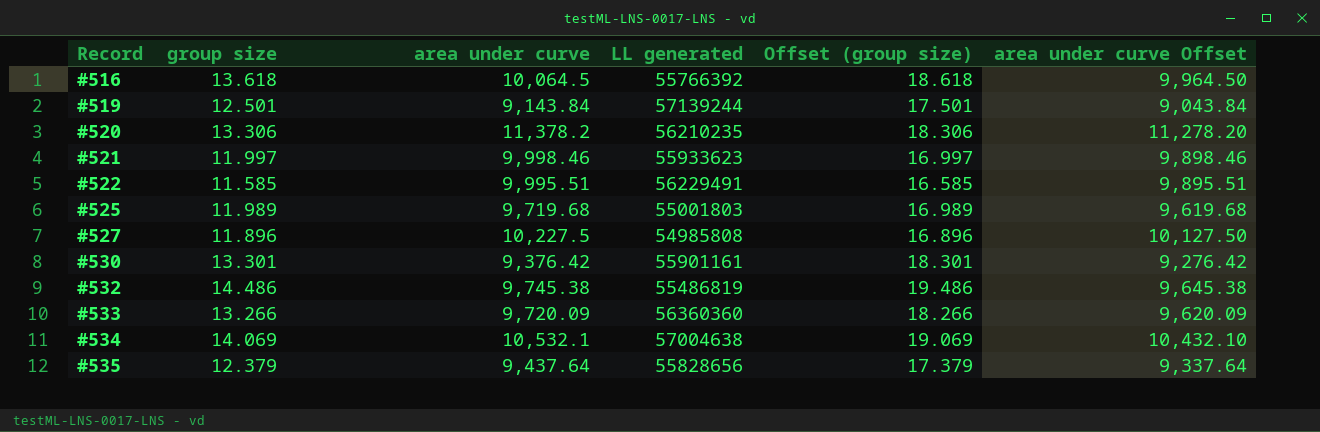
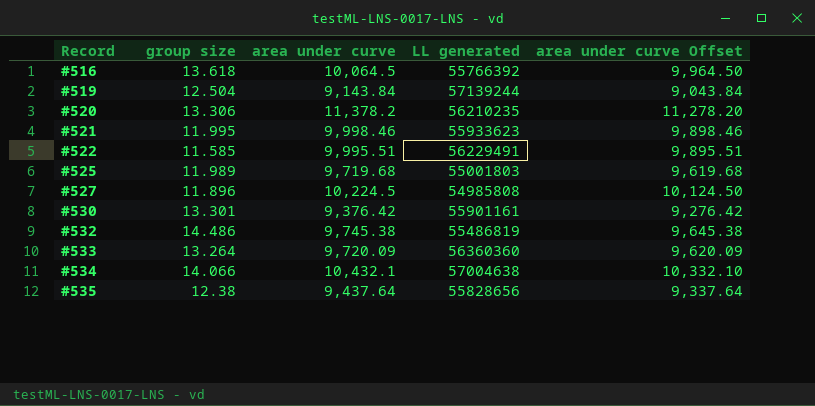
column Offset (group size) | formula: [group size] + 5 -> none
#519 | group size: 12.501 -> 12.504
#521 | group size: 11.997 -> 11.995
#527 | area under curve: 10,227.5 -> 10,224.5
#527 | area under curve Offset: 10,127.50 -> 10,124.50
#533 | group size: 13.266 -> 13.264
#534 | group size: 14.069 -> 14.066
#534 | area under curve: 10,532.1 -> 10,432.1
#534 | area under curve Offset: 10,432.10 -> 10,332.10
#535 | group size: 12.379 -> 12.38

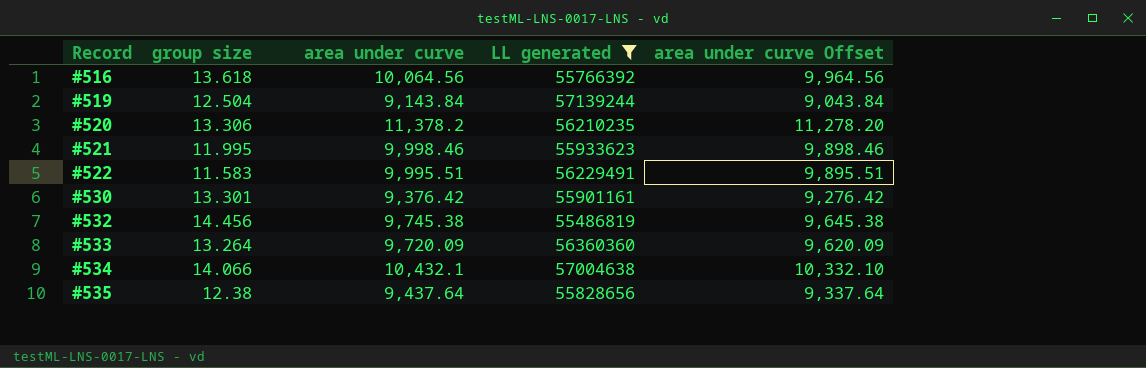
filter: none -> LL generated >= 55486819
#516 | area under curve: 10,064.5 -> 10,064.56
#516 | area under curve Offset: 9,964.50 -> 9,964.56
#522 | group size: 11.585 -> 11.583
#532 | group size: 14.486 -> 14.456

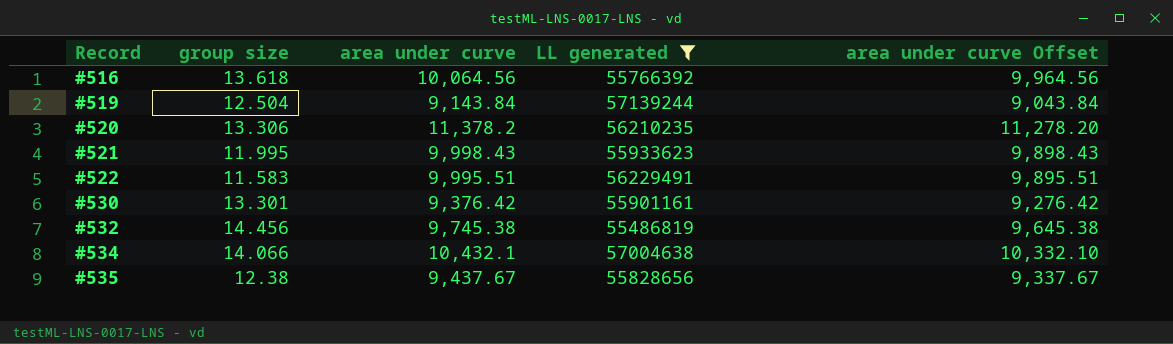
row #533: 13.264 | 9,720.09 | 56360360 | 9,620.09 -> none
#521 | area under curve: 9,998.46 -> 9,998.43
#521 | area under curve Offset: 9,898.46 -> 9,898.43
#535 | area under curve: 9,437.64 -> 9,437.67
#535 | area under curve Offset: 9,337.64 -> 9,337.67

